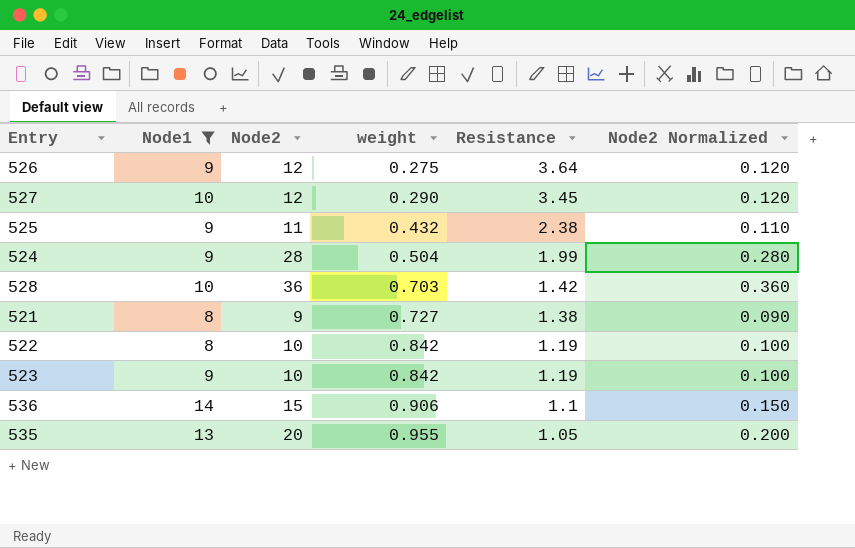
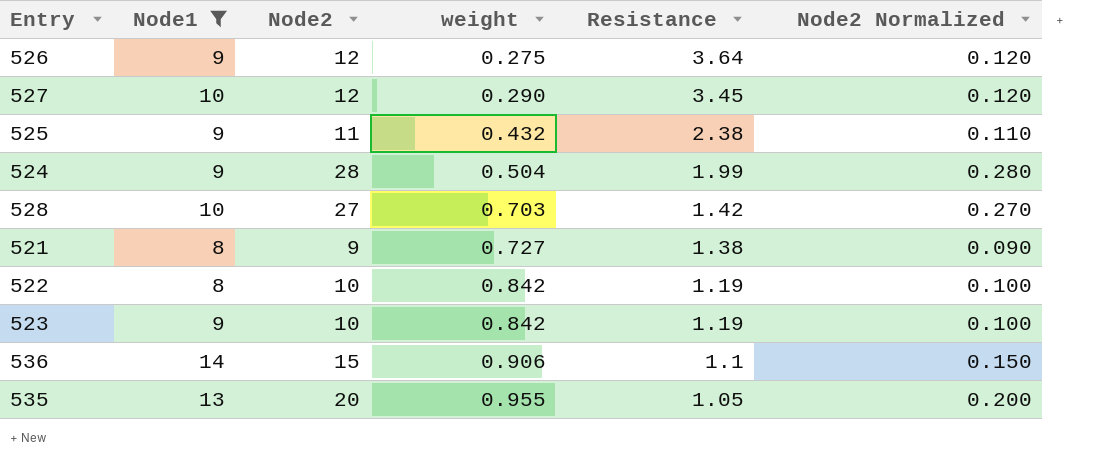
528 | Node2: 36 -> 27
528 | Node2 Normalized: 0.360 -> 0.270

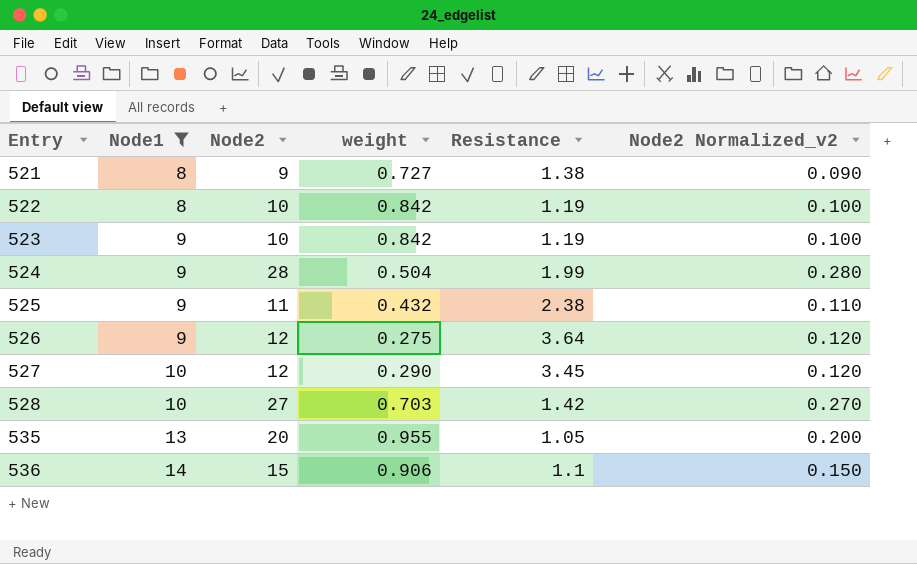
row order: weight ascending -> Entry ascending
column name: Node2 Normalized -> Node2 Normalized_v2

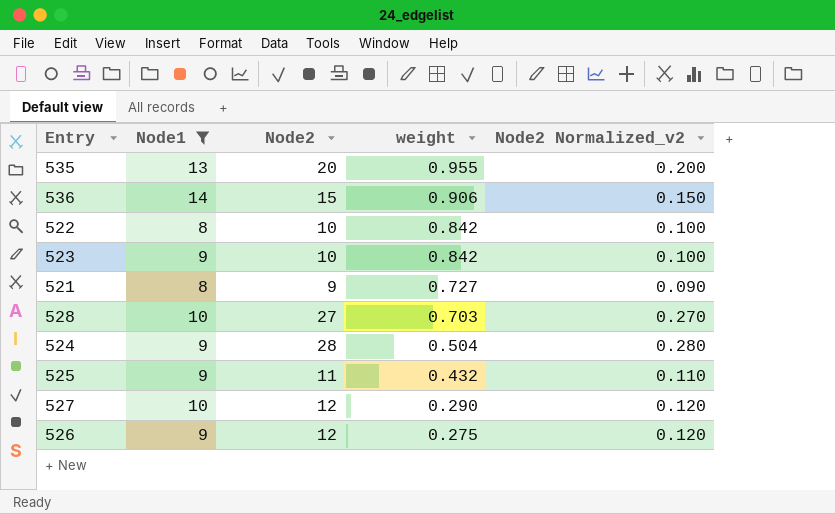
row order: Entry ascending -> weight descending
column Resistance | position: 5 -> none

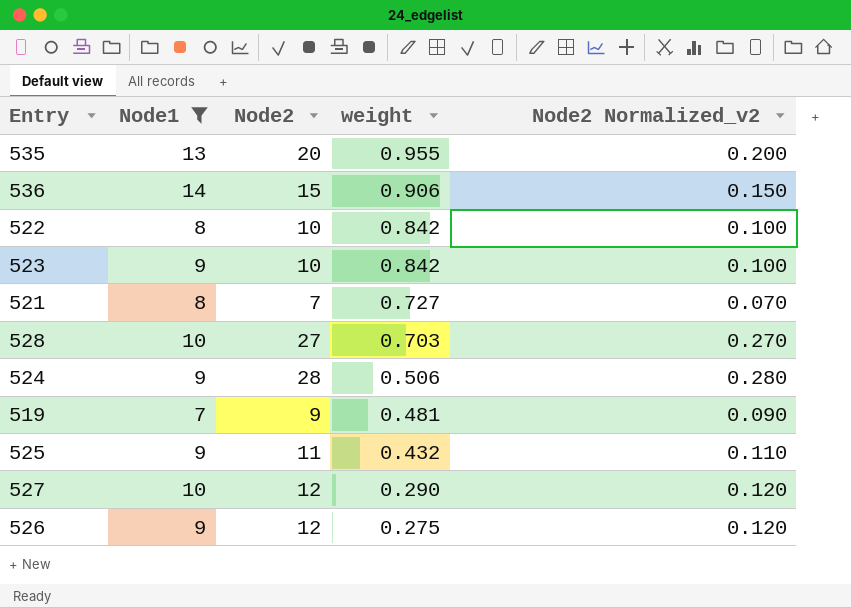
521 | Node2: 9 -> 7
521 | Node2 Normalized_v2: 0.090 -> 0.070
524 | weight: 0.504 -> 0.506
row 519: none -> 7 | 9 | 0.481 | 0.090

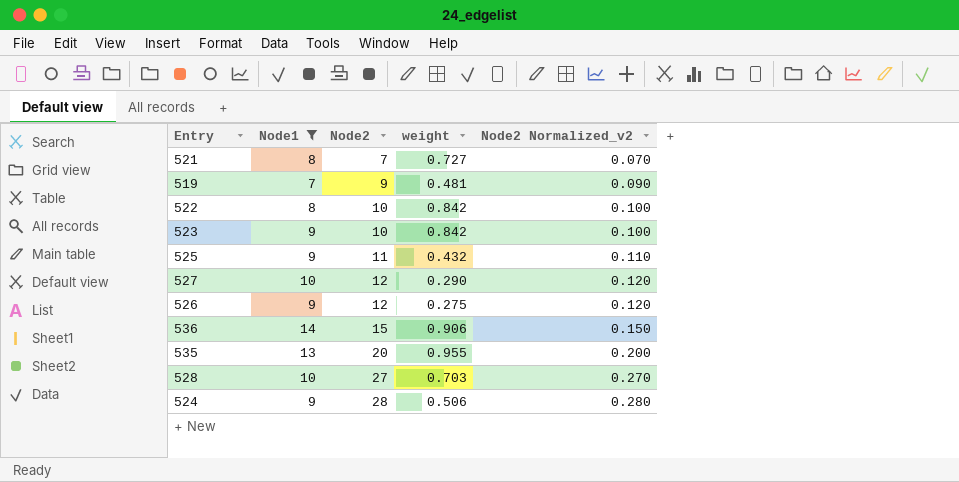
row order: weight descending -> Node2 ascending

